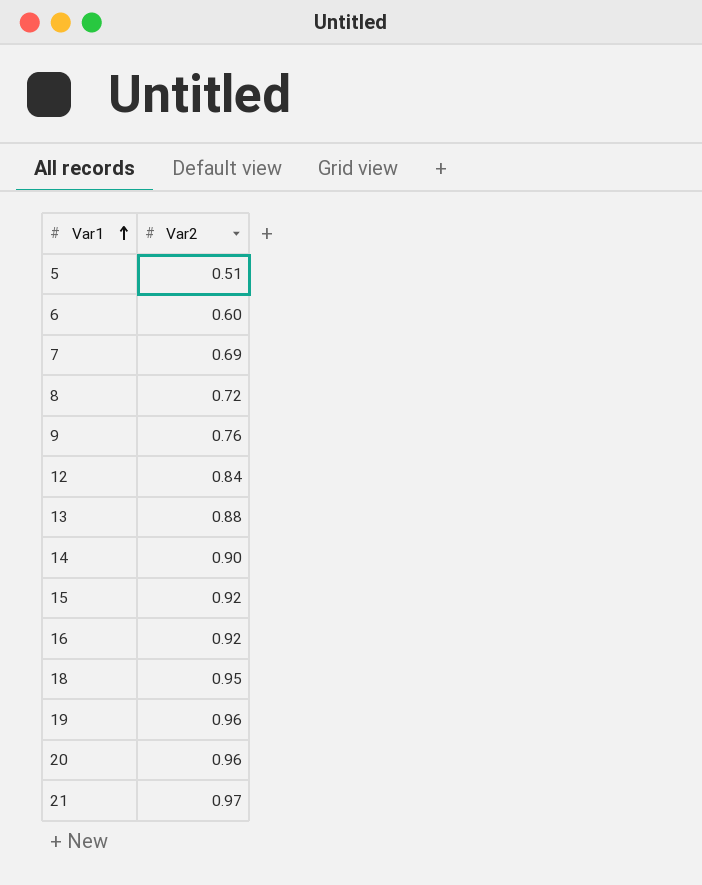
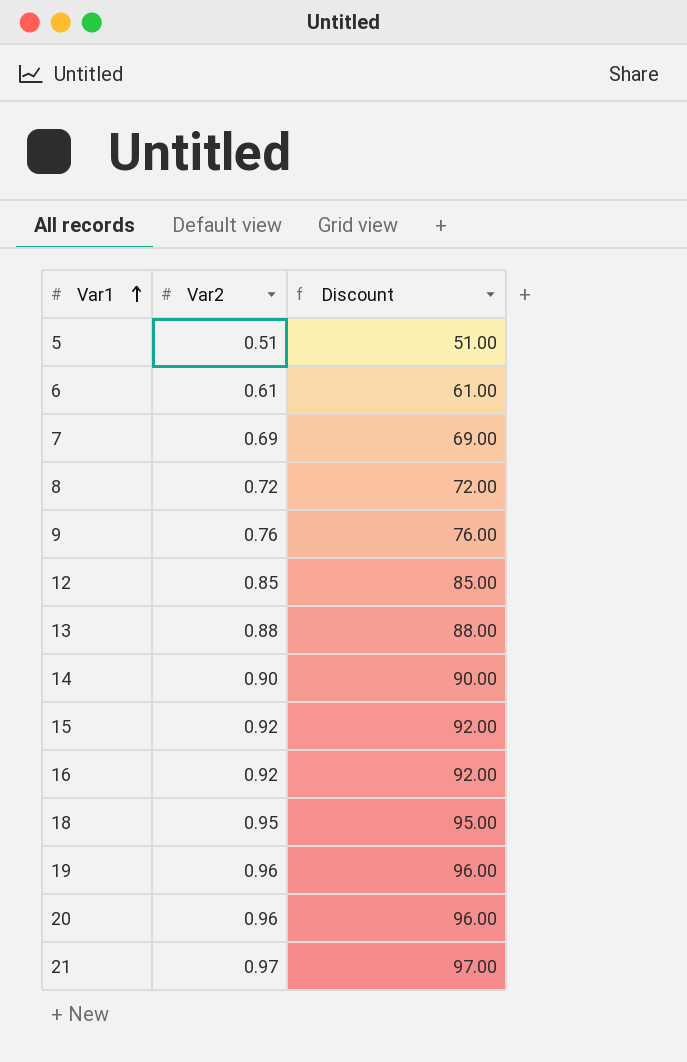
column Discount | formula: none -> [Var2] * 100
6 | Var2: 0.60 -> 0.61
12 | Var2: 0.84 -> 0.85

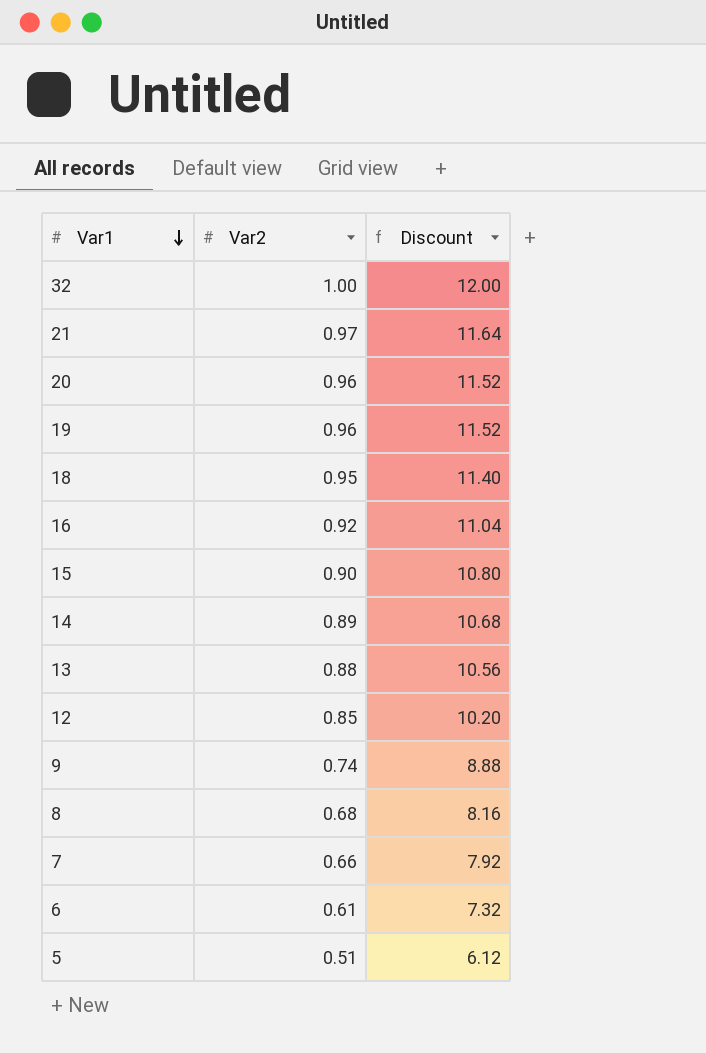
row order: Var1 ascending -> Var1 descending
column Discount | formula: [Var2] * 100 -> [Var2] * 12
row 32: none -> 1.00 | 12.00
15 | Var2: 0.92 -> 0.90
14 | Var2: 0.90 -> 0.89
9 | Var2: 0.76 -> 0.74
8 | Var2: 0.72 -> 0.68
7 | Var2: 0.69 -> 0.66

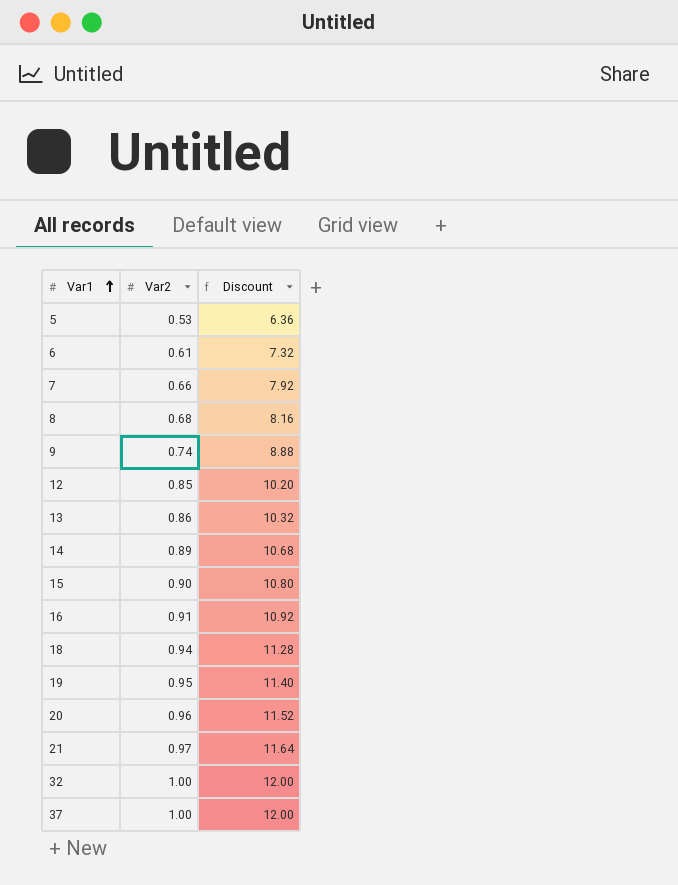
row order: Var1 descending -> Var1 ascending
5 | Var2: 0.51 -> 0.53
5 | Discount: 6.12 -> 6.36
13 | Var2: 0.88 -> 0.86
13 | Discount: 10.56 -> 10.32
16 | Var2: 0.92 -> 0.91
16 | Discount: 11.04 -> 10.92
18 | Var2: 0.95 -> 0.94
18 | Discount: 11.40 -> 11.28
19 | Var2: 0.96 -> 0.95
19 | Discount: 11.52 -> 11.40
row 37: none -> 1.00 | 12.00

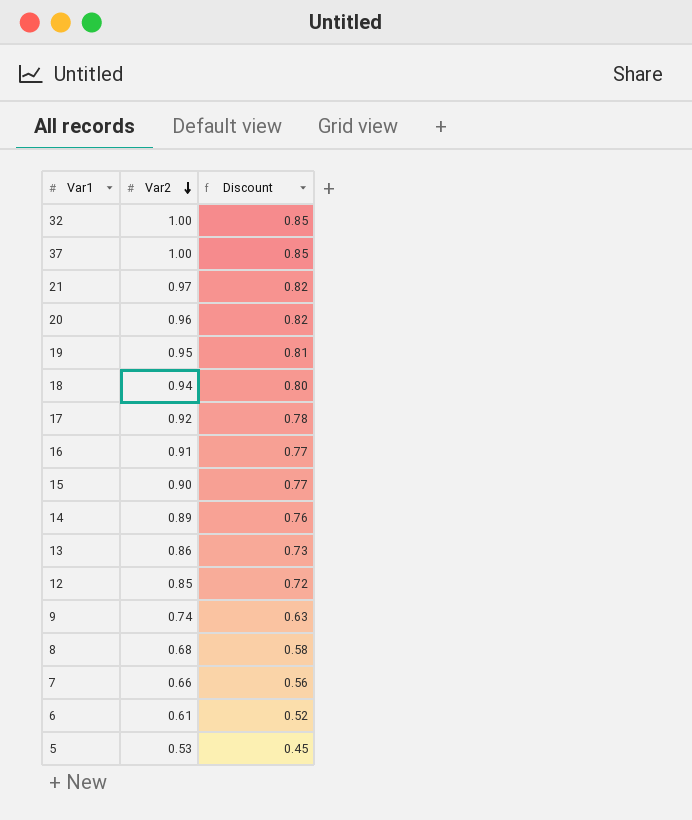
row order: Var1 ascending -> Var2 descending
column Discount | formula: [Var2] * 12 -> [Var2] * 0.85
row 17: none -> 0.92 | 0.78

